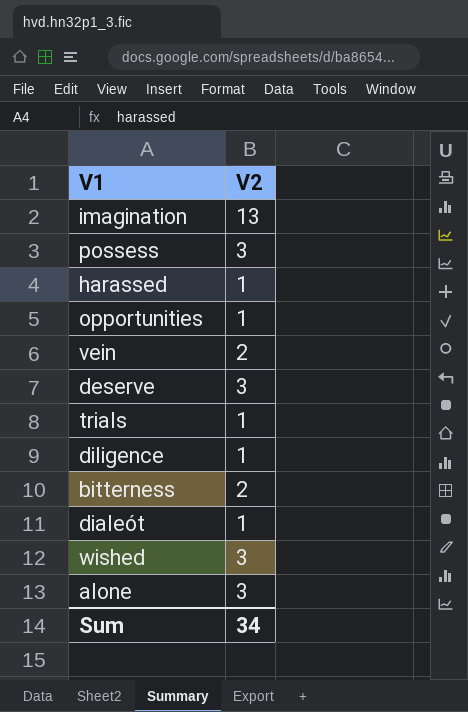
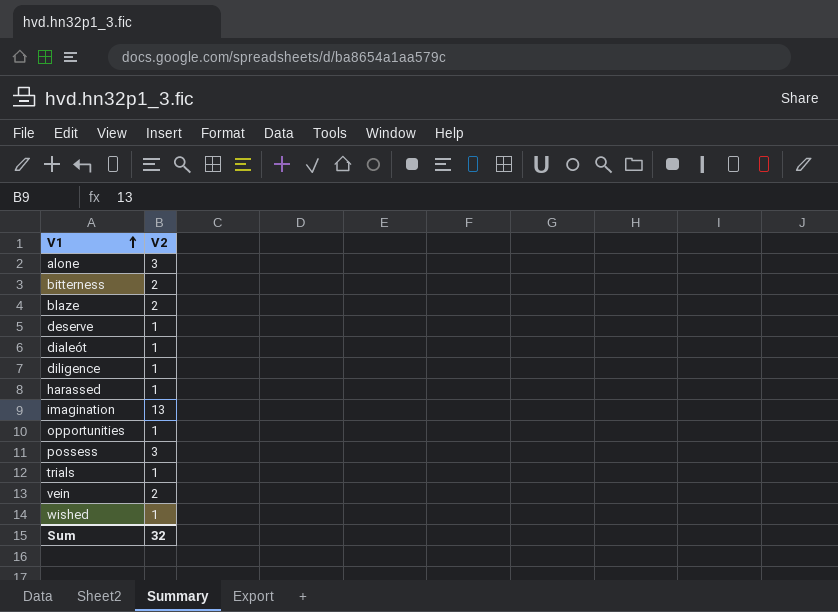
row order: none -> V1 ascending
row blaze: none -> 2
deserve | V2: 3 -> 1
wished | V2: 3 -> 1
Sum | V2: 34 -> 32

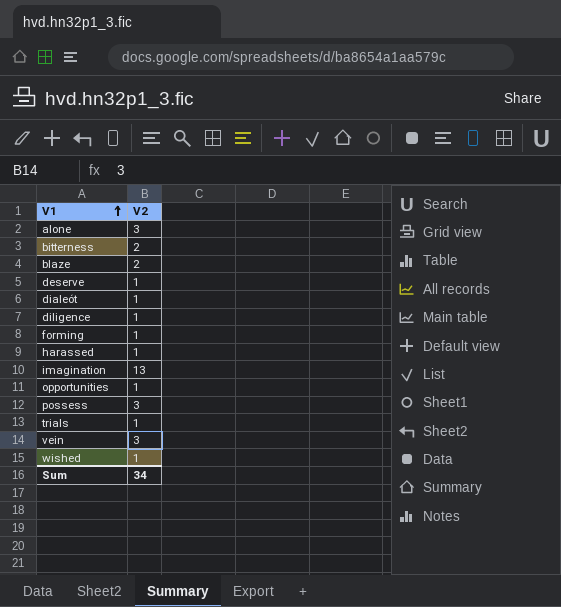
row forming: none -> 1
vein | V2: 2 -> 3
Sum | V2: 32 -> 34

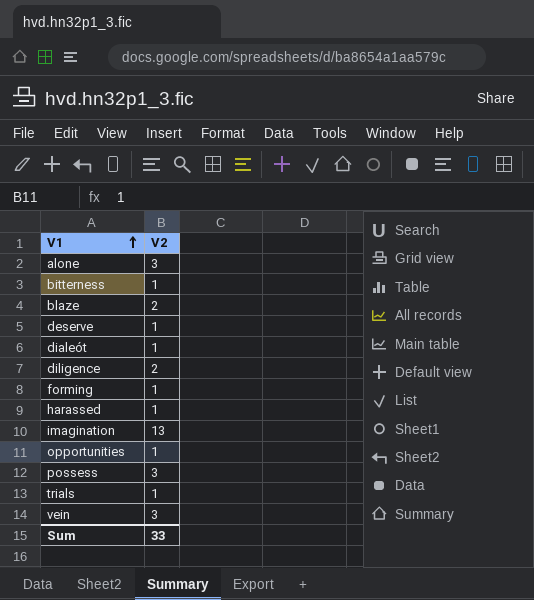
row wished: 1 -> none
bitterness | V2: 2 -> 1
diligence | V2: 1 -> 2
Sum | V2: 34 -> 33

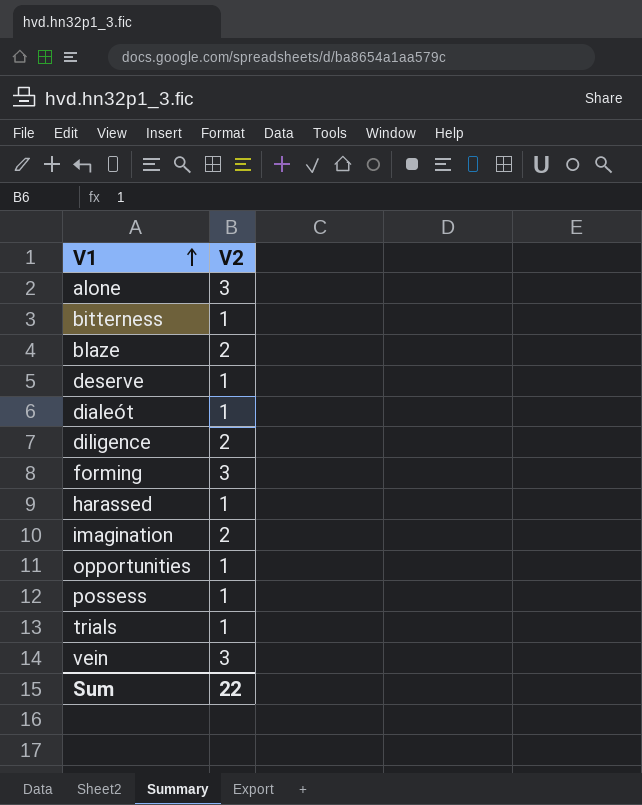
forming | V2: 1 -> 3
imagination | V2: 13 -> 2
possess | V2: 3 -> 1
Sum | V2: 33 -> 22

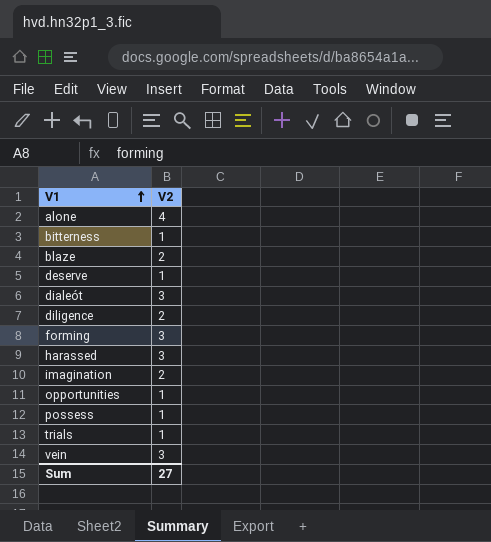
alone | V2: 3 -> 4
dialeót | V2: 1 -> 3
harassed | V2: 1 -> 3
Sum | V2: 22 -> 27

